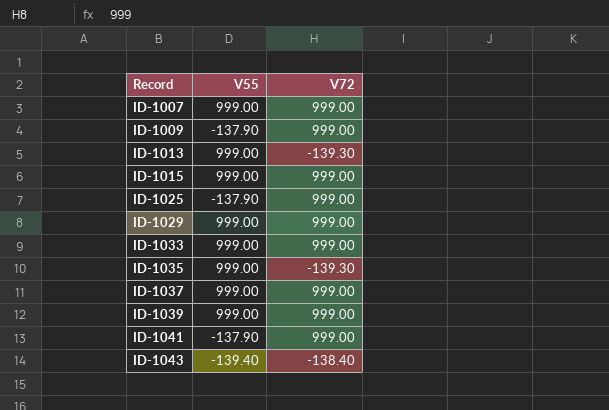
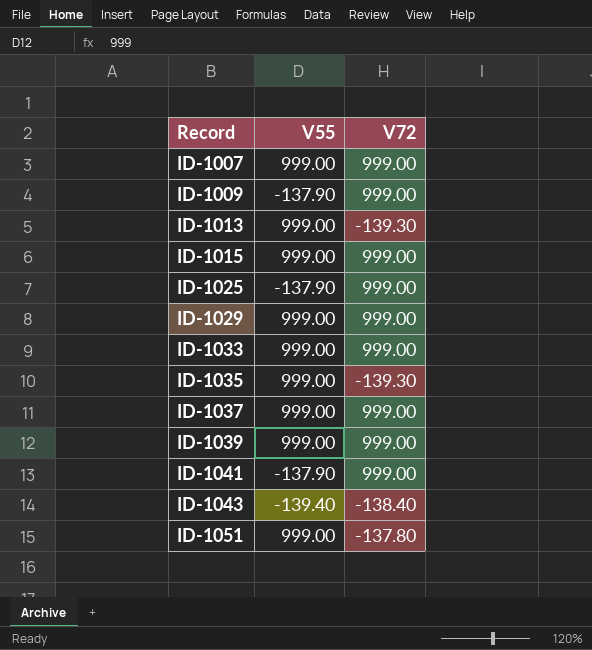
row ID-1051: none -> 999.00 | -137.80

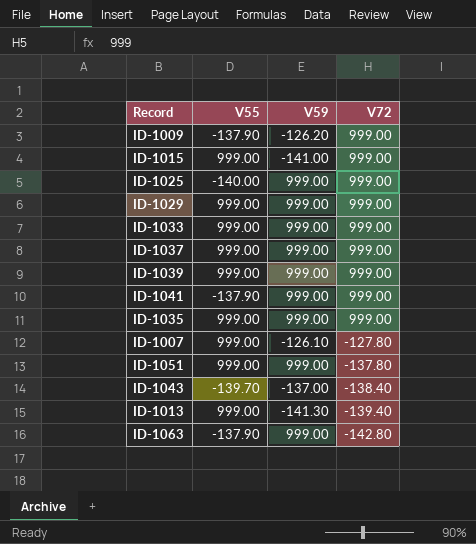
row order: Record ascending -> V72 descending
column V59 | position: none -> 3
ID-1025 | V55: -137.90 -> -140.00
ID-1035 | V72: -139.30 -> 999.00
ID-1007 | V72: 999.00 -> -127.80
ID-1043 | V55: -139.40 -> -139.70
ID-1013 | V72: -139.30 -> -139.40
row ID-1063: none -> -137.90 | 999.00 | -142.80

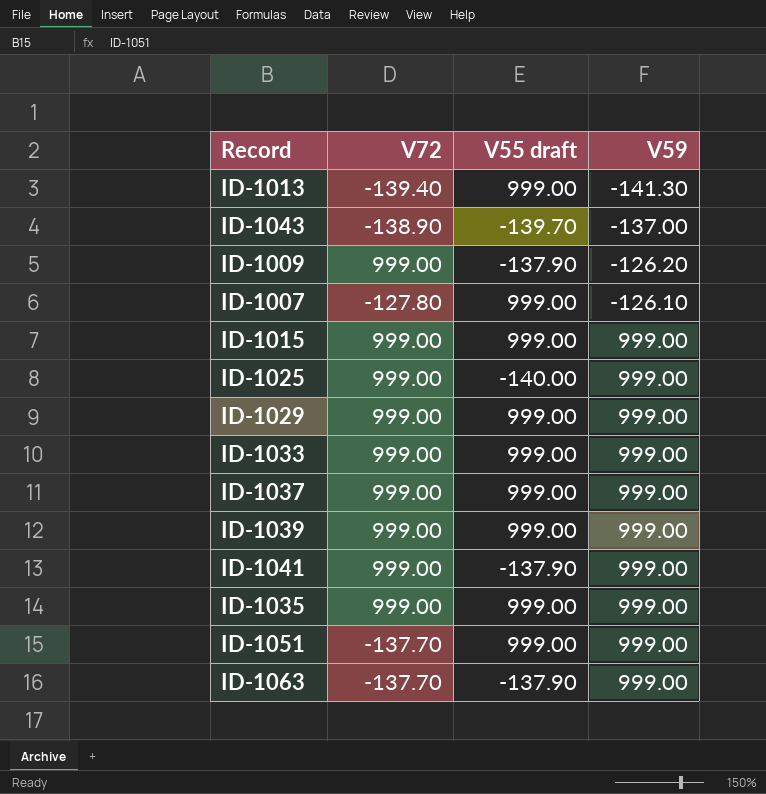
row order: V72 descending -> V59 ascending
column V72 | position: 4 -> 2
column name: V55 -> V55 draft
ID-1043 | V72: -138.40 -> -138.90
ID-1015 | V59: -141.00 -> 999.00
ID-1051 | V72: -137.80 -> -137.70
ID-1063 | V72: -142.80 -> -137.70

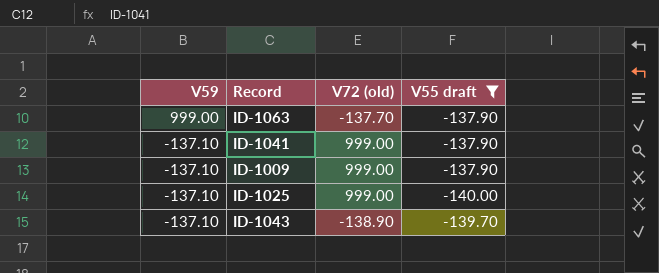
filter: none -> V55 draft != 999.00
row order: V59 ascending -> V59 descending
column V59 | position: 4 -> 1
column name: V72 -> V72 (old)
ID-1041 | V59: 999.00 -> -137.10
ID-1009 | V59: -126.20 -> -137.10
ID-1025 | V59: 999.00 -> -137.10
ID-1043 | V59: -137.00 -> -137.10

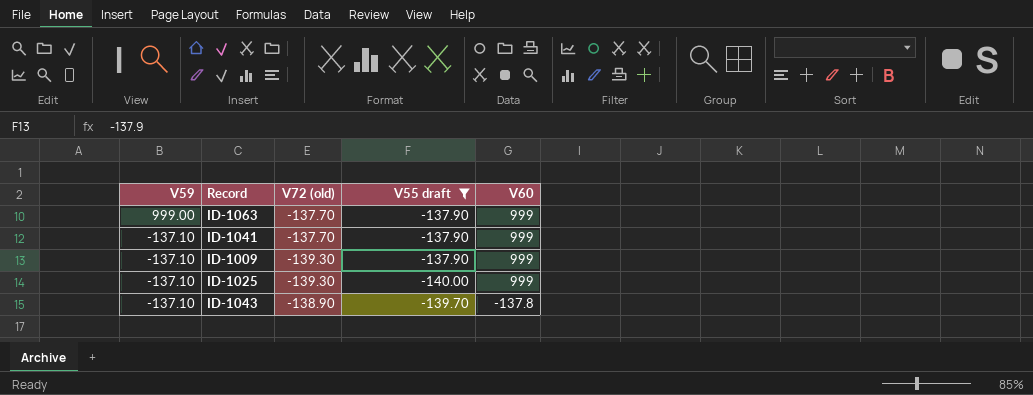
column V60 | position: none -> 5
ID-1041 | V72 (old): 999.00 -> -137.70
ID-1009 | V72 (old): 999.00 -> -139.30
ID-1025 | V72 (old): 999.00 -> -139.30

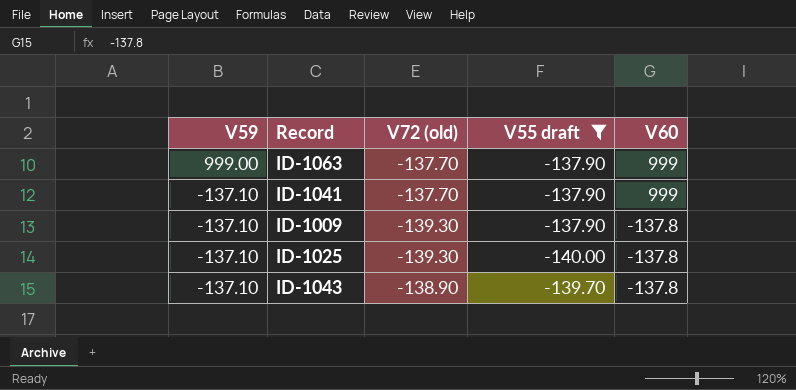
ID-1009 | V60: 999 -> -137.8
ID-1025 | V60: 999 -> -137.8

